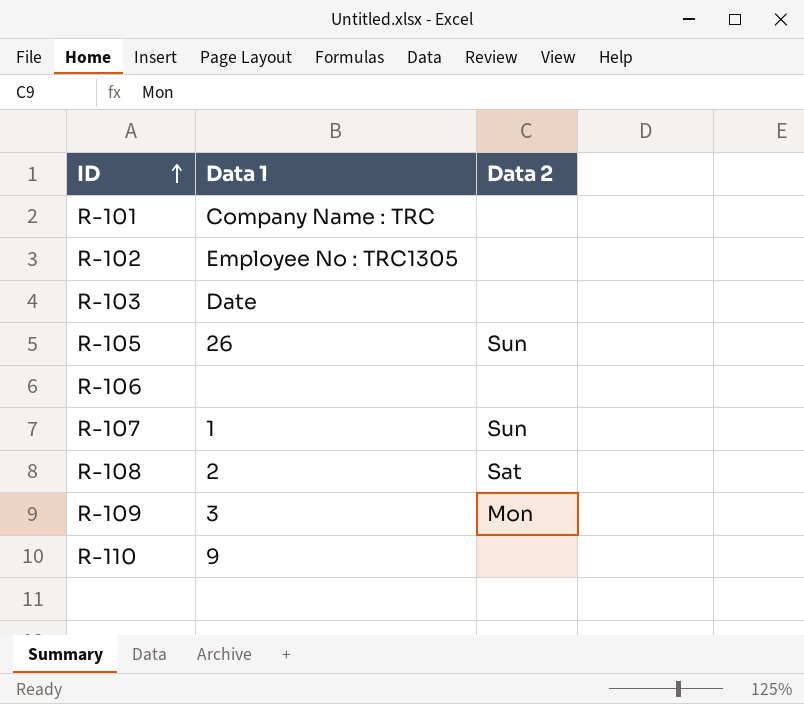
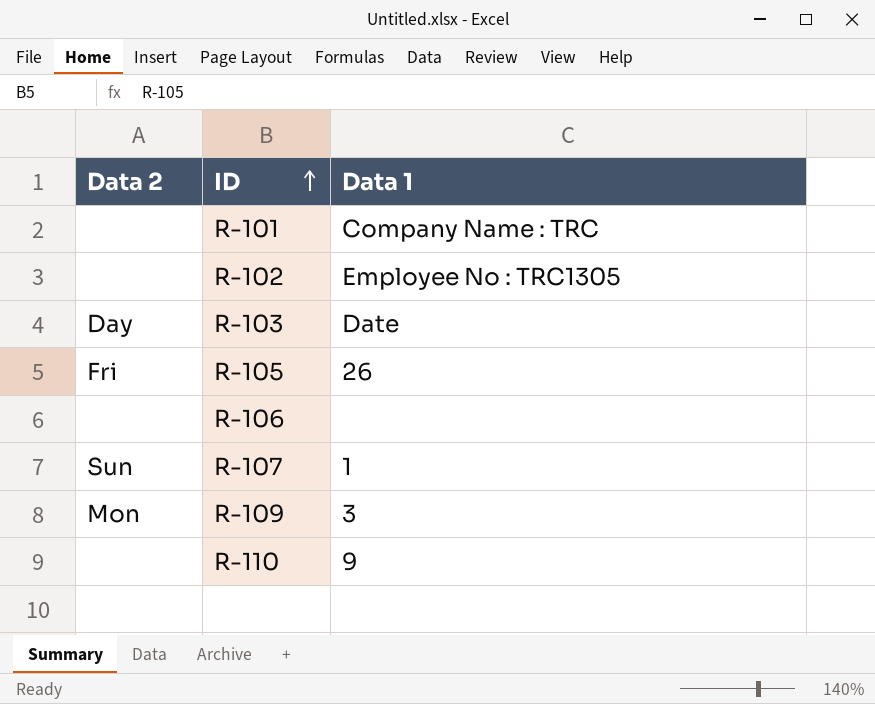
column Data 2 | position: 3 -> 1
row R-108: 2 | Sat -> none
R-103 | Data 2: none -> Day
R-105 | Data 2: Sun -> Fri

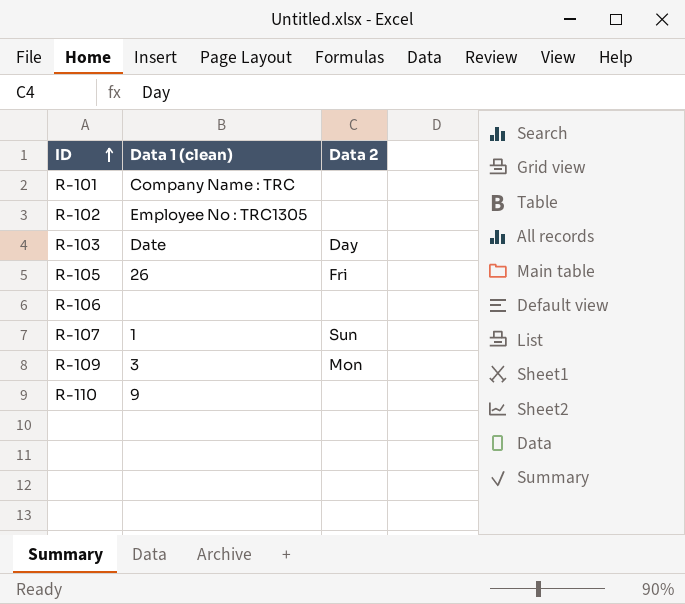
column name: Data 1 -> Data 1 (clean)
column Data 2 | position: 1 -> 3

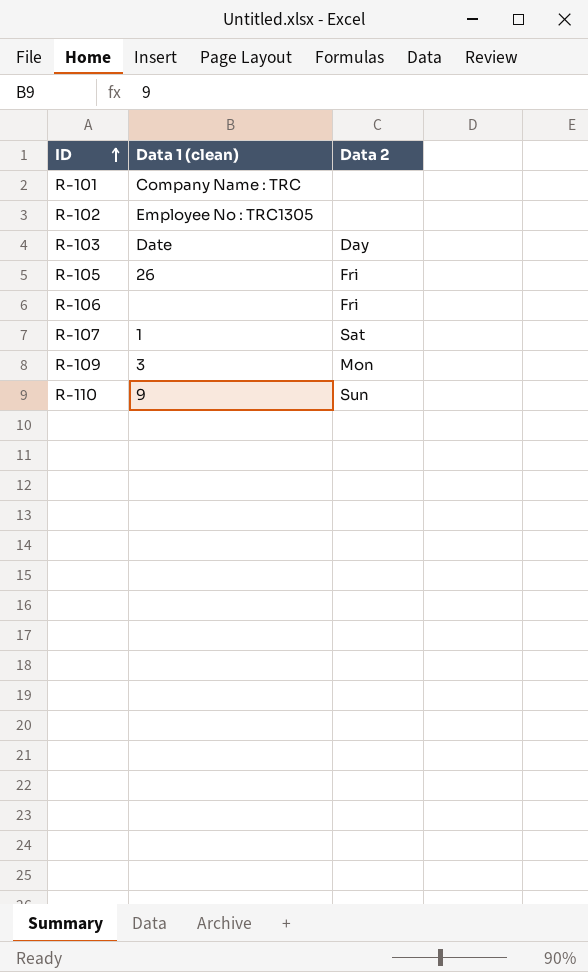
R-106 | Data 2: none -> Fri
R-107 | Data 2: Sun -> Sat
R-110 | Data 2: none -> Sun

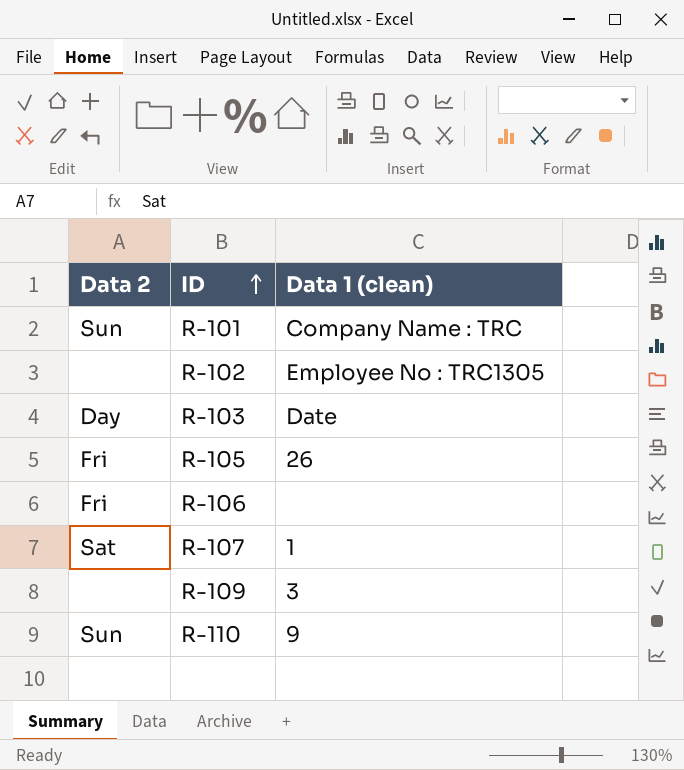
column Data 2 | position: 3 -> 1
R-101 | Data 2: none -> Sun
R-109 | Data 2: Mon -> none

